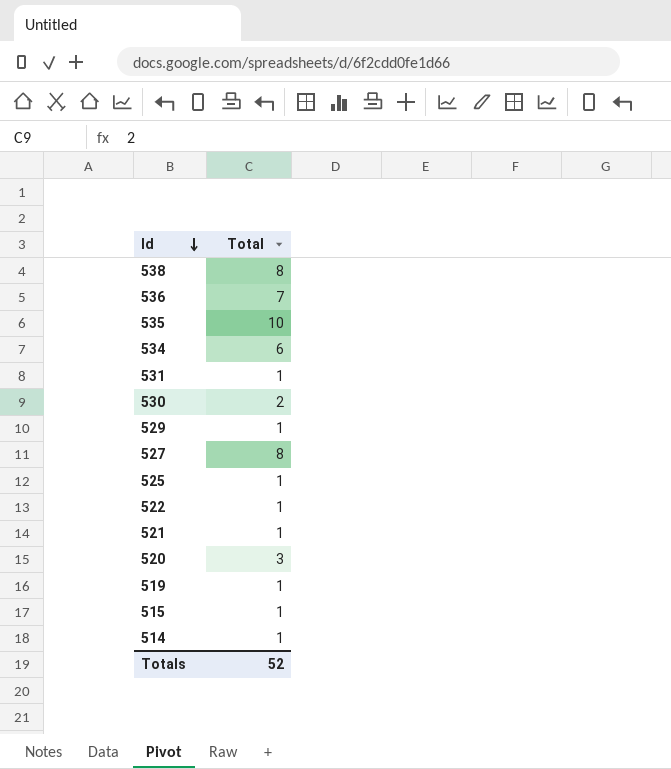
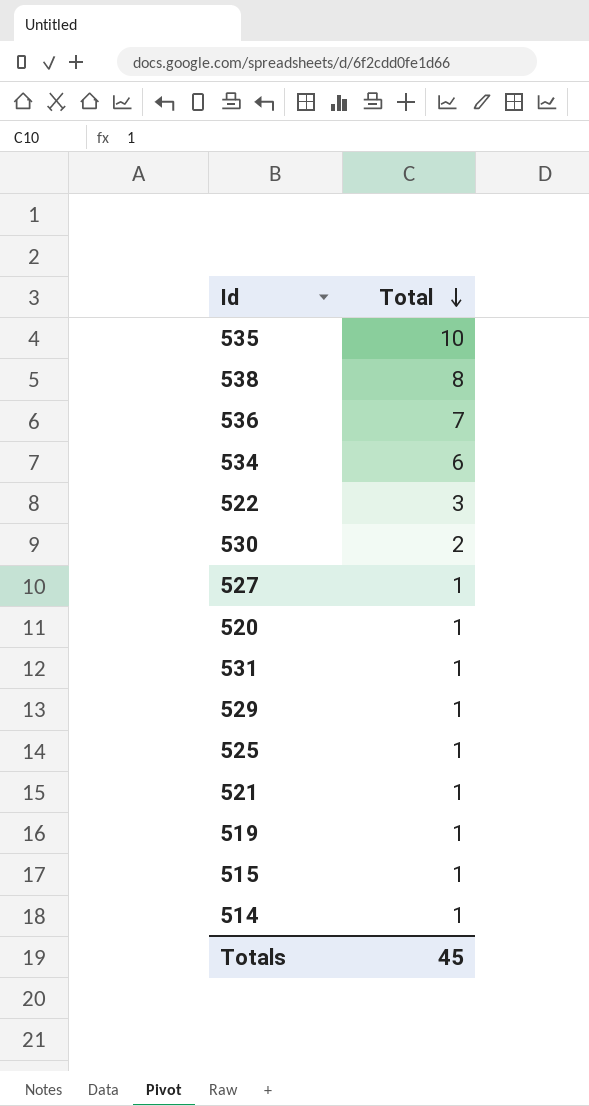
row order: Id descending -> Total descending
522 | Total: 1 -> 3
527 | Total: 8 -> 1
520 | Total: 3 -> 1
Totals | Total: 52 -> 45

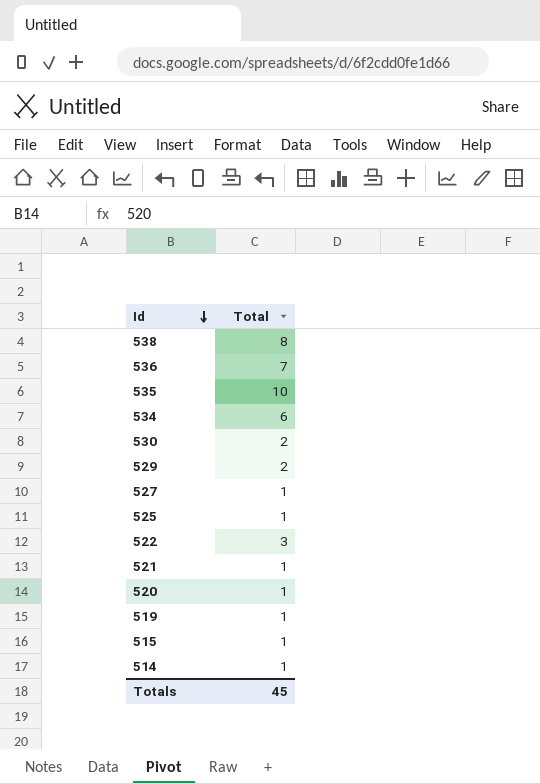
row order: Total descending -> Id descending
row 531: 1 -> none
529 | Total: 1 -> 2

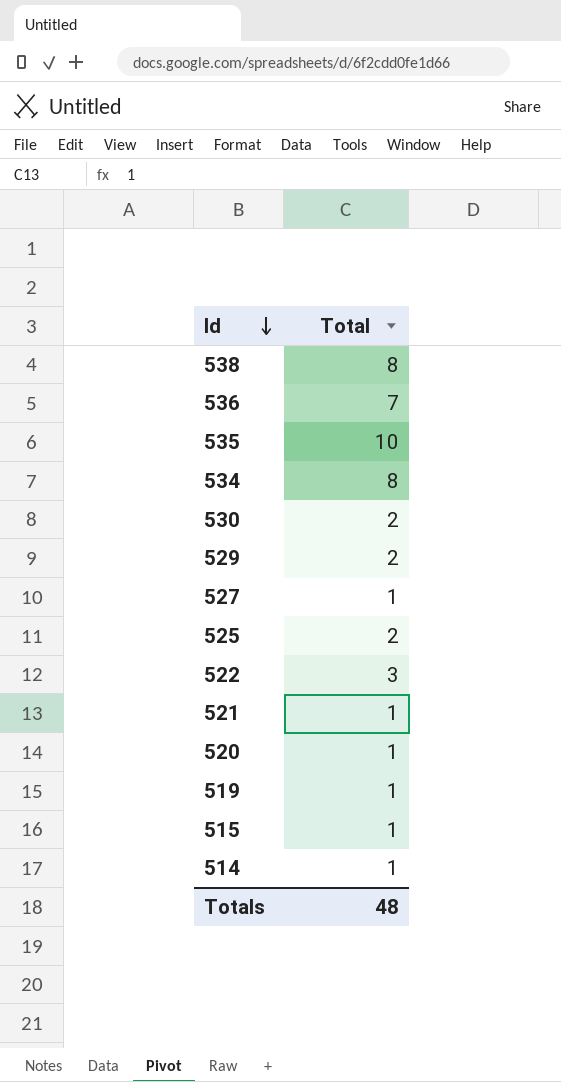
534 | Total: 6 -> 8
525 | Total: 1 -> 2
Totals | Total: 45 -> 48

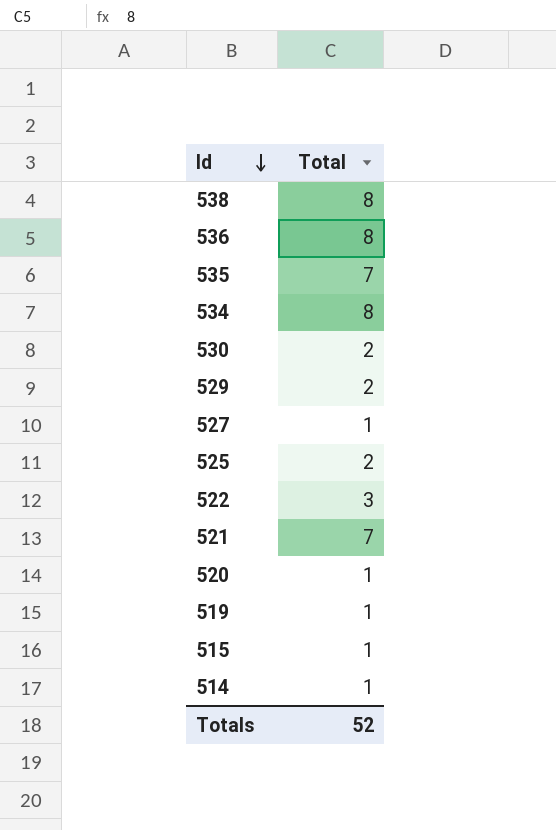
536 | Total: 7 -> 8
535 | Total: 10 -> 7
521 | Total: 1 -> 7
Totals | Total: 48 -> 52

